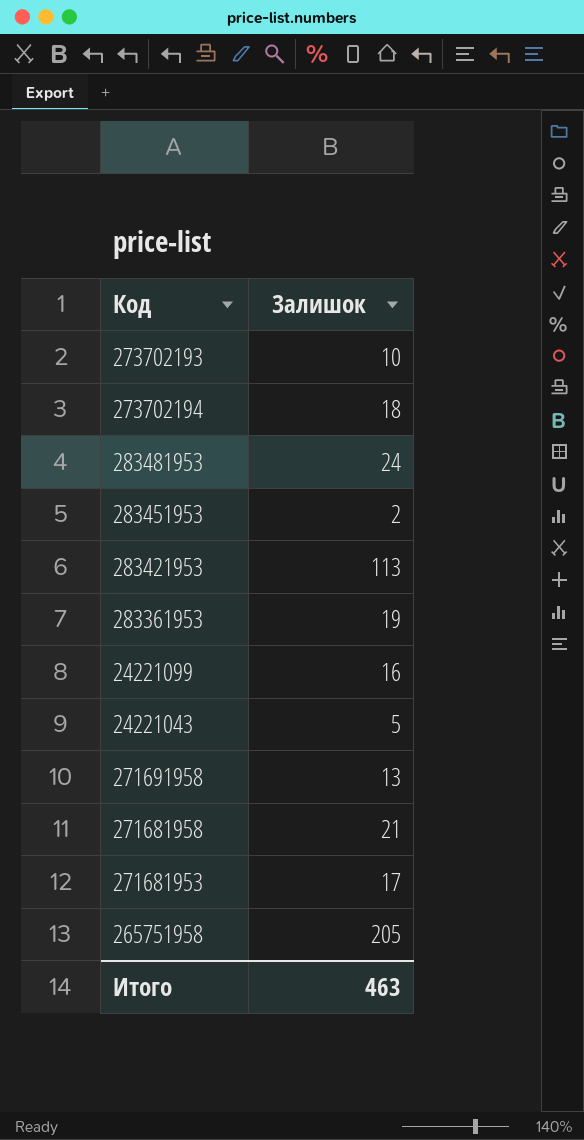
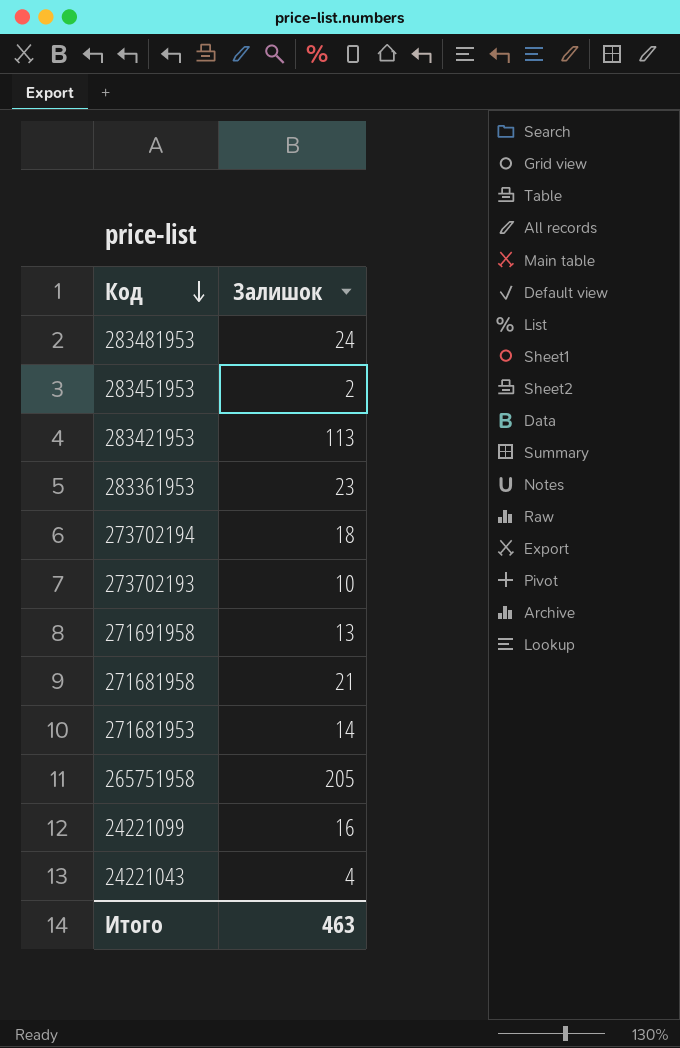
row order: none -> Код descending
283361953 | Залишок: 19 -> 23
271681953 | Залишок: 17 -> 14
24221043 | Залишок: 5 -> 4

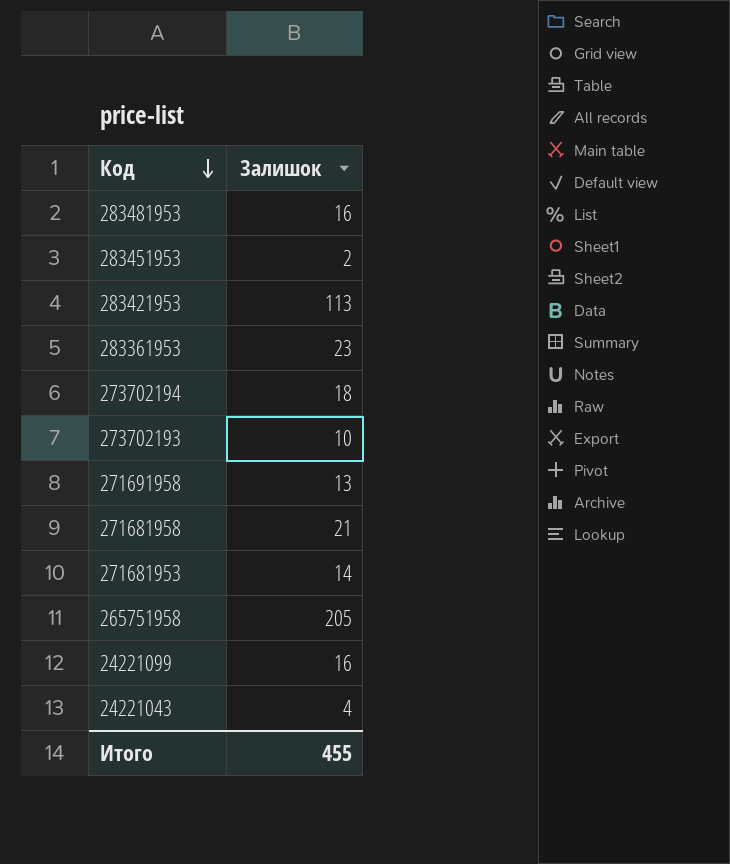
283481953 | Залишок: 24 -> 16
Итого | Залишок: 463 -> 455

